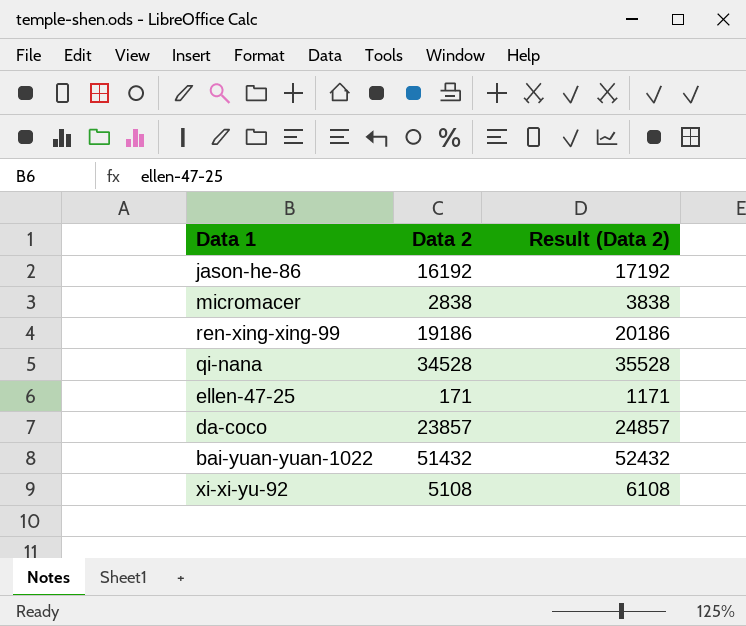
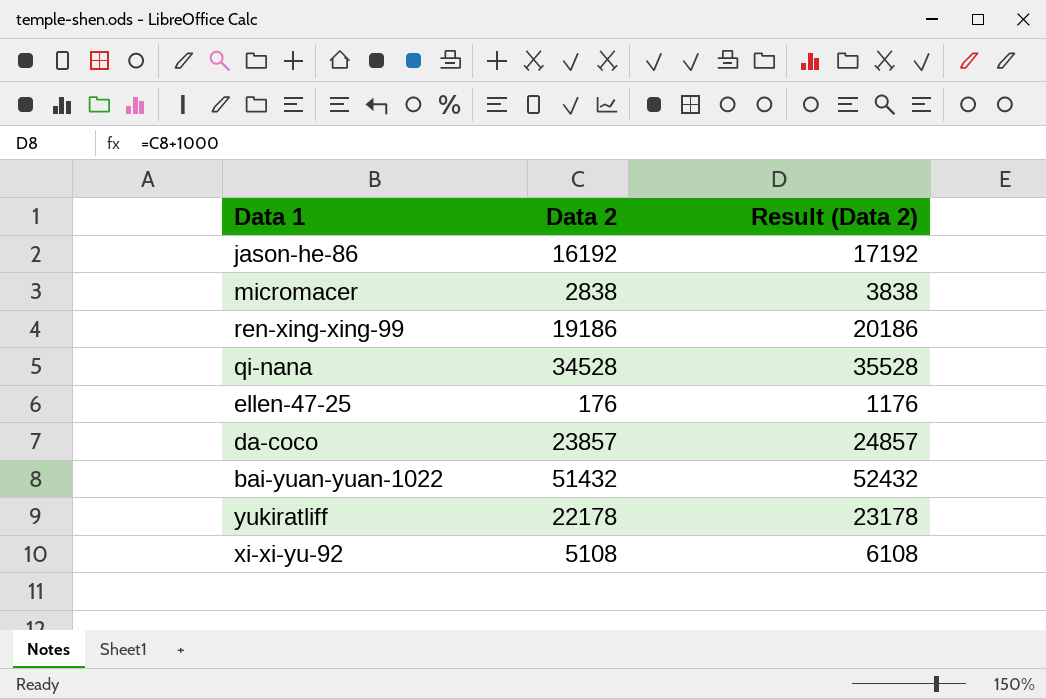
ellen-47-25 | Data 2: 171 -> 176
ellen-47-25 | Result (Data 2): 1171 -> 1176
row yukiratliff: none -> 22178 | 23178

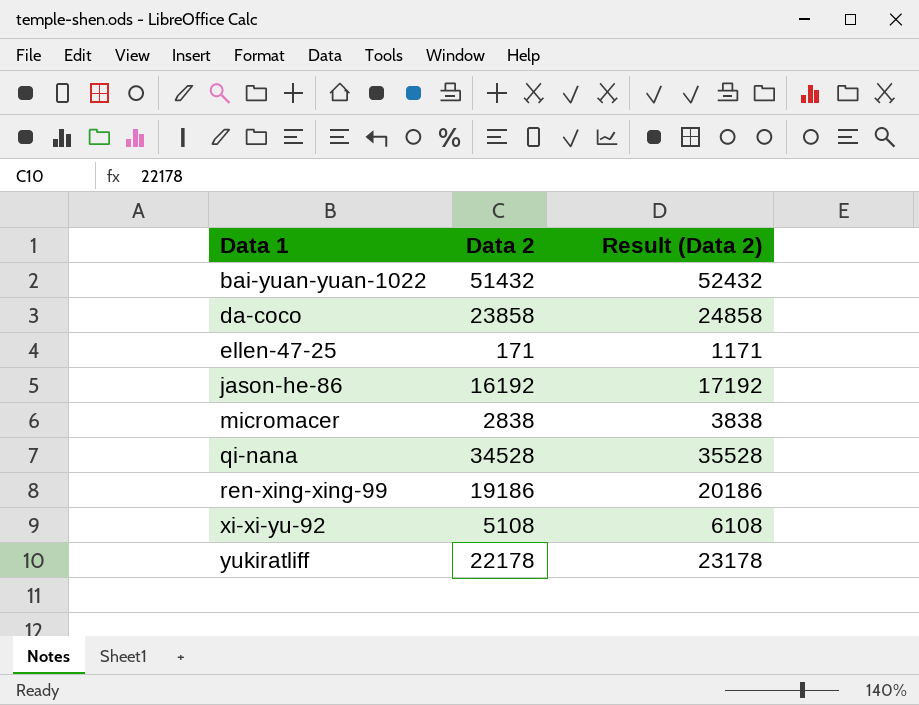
row order: none -> Data 1 ascending
da-coco | Data 2: 23857 -> 23858
da-coco | Result (Data 2): 24857 -> 24858
ellen-47-25 | Data 2: 176 -> 171
ellen-47-25 | Result (Data 2): 1176 -> 1171

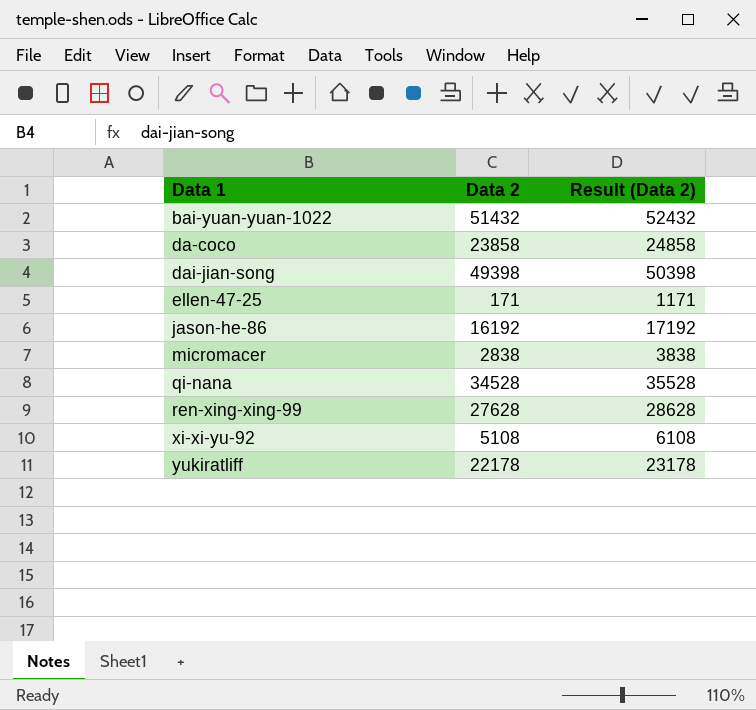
row dai-jian-song: none -> 49398 | 50398
ren-xing-xing-99 | Data 2: 19186 -> 27628
ren-xing-xing-99 | Result (Data 2): 20186 -> 28628

